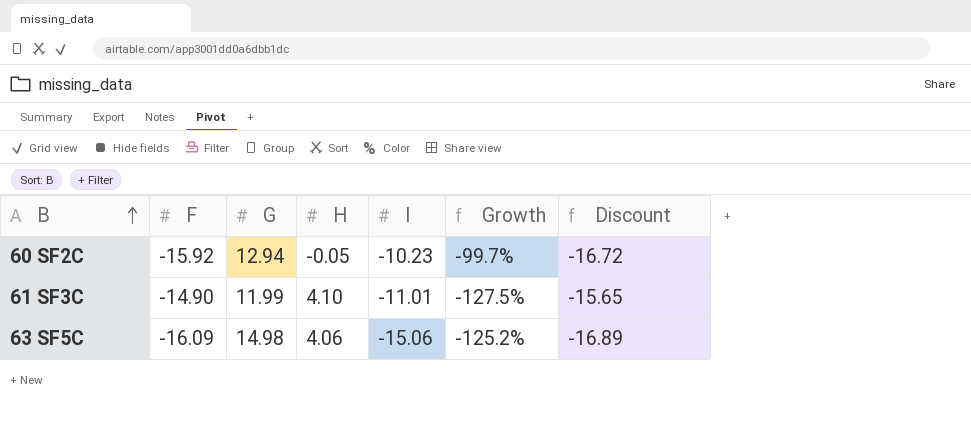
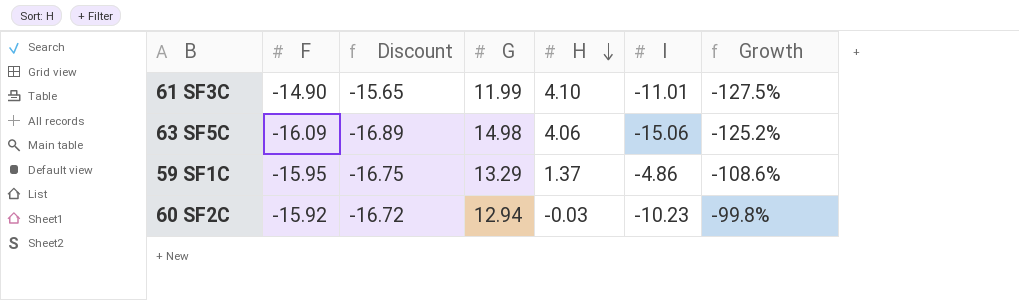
row order: B ascending -> H descending
column Discount | position: 7 -> 3
row 59 SF1C: none -> -15.95 | -16.75 | 13.29 | 1.37 | -4.86 | -108.6%
60 SF2C | H: -0.05 -> -0.03
60 SF2C | Growth: -99.7% -> -99.8%

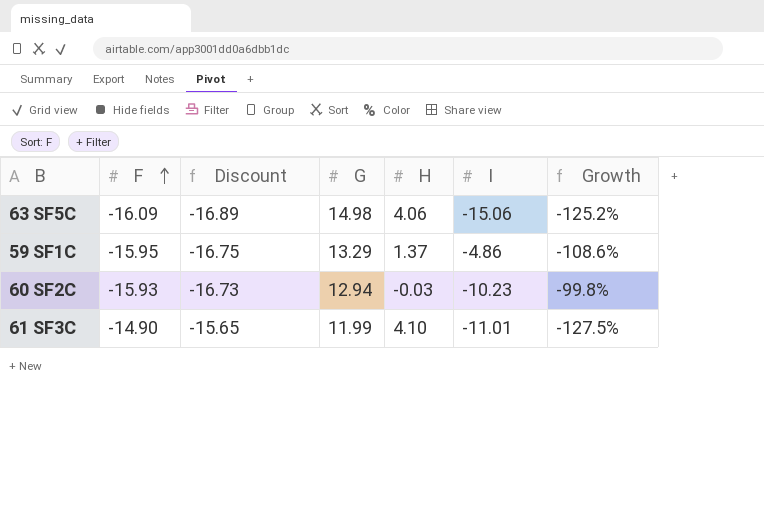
row order: H descending -> F ascending
60 SF2C | F: -15.92 -> -15.93
60 SF2C | Discount: -16.72 -> -16.73

